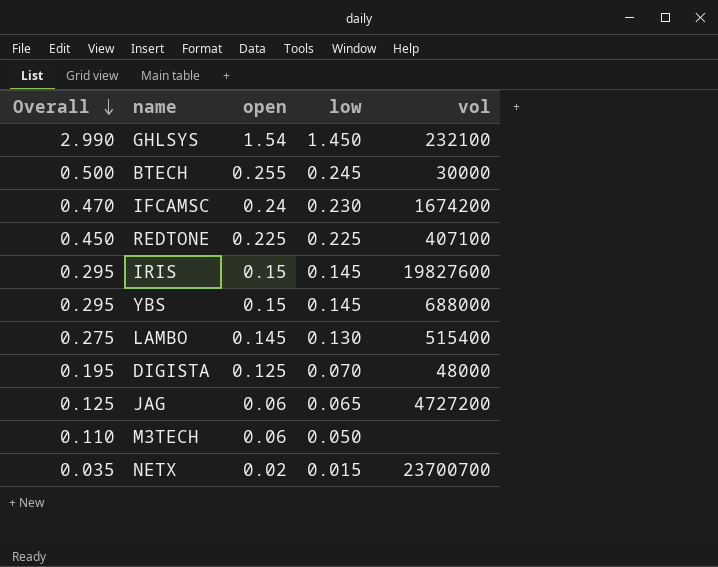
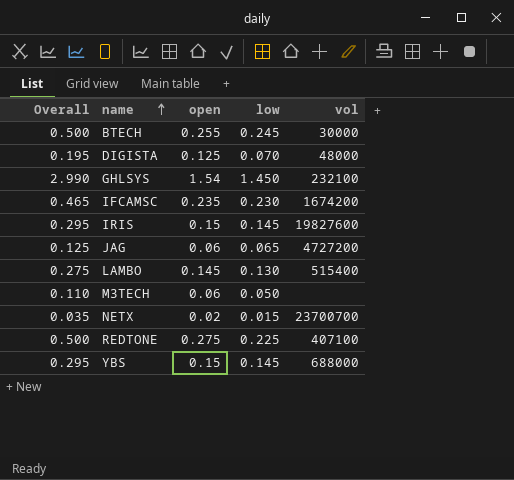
row order: Overall descending -> name ascending
IFCAMSC | Overall: 0.470 -> 0.465
IFCAMSC | open: 0.24 -> 0.235
REDTONE | Overall: 0.450 -> 0.500
REDTONE | open: 0.225 -> 0.275

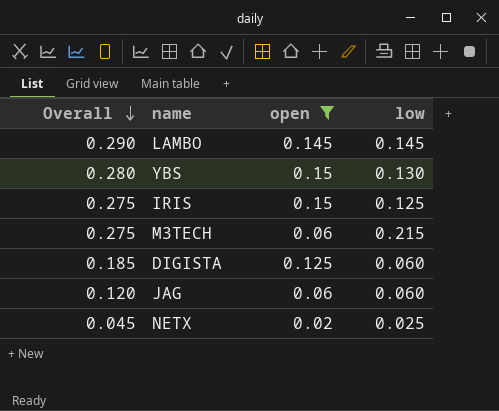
filter: none -> open <= 0.15
row order: name ascending -> Overall descending
column vol | position: 5 -> none
LAMBO | Overall: 0.275 -> 0.290
LAMBO | low: 0.130 -> 0.145
YBS | Overall: 0.295 -> 0.280
YBS | low: 0.145 -> 0.130
IRIS | Overall: 0.295 -> 0.275
IRIS | low: 0.145 -> 0.125
M3TECH | Overall: 0.110 -> 0.275
M3TECH | low: 0.050 -> 0.215
DIGISTA | Overall: 0.195 -> 0.185
DIGISTA | low: 0.070 -> 0.060
JAG | Overall: 0.125 -> 0.120
JAG | low: 0.065 -> 0.060
NETX | Overall: 0.035 -> 0.045
NETX | low: 0.015 -> 0.025

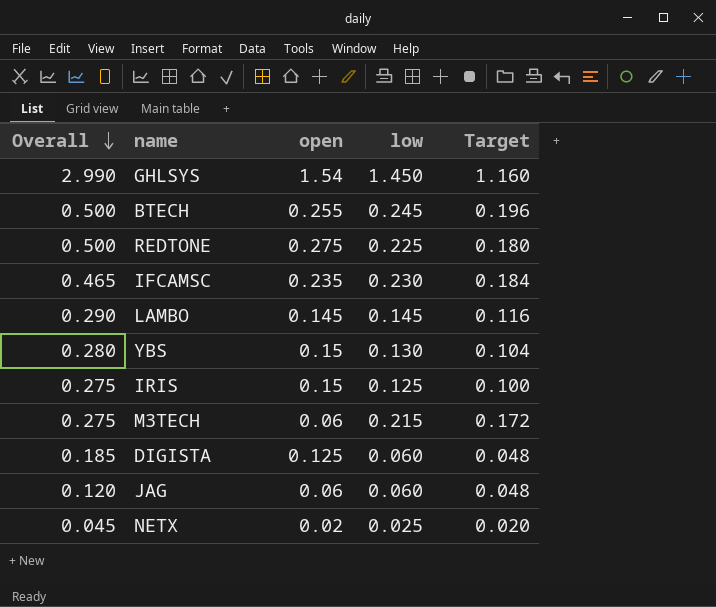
filter: open <= 0.15 -> none
column Target | formula: none -> [low] * 0.8

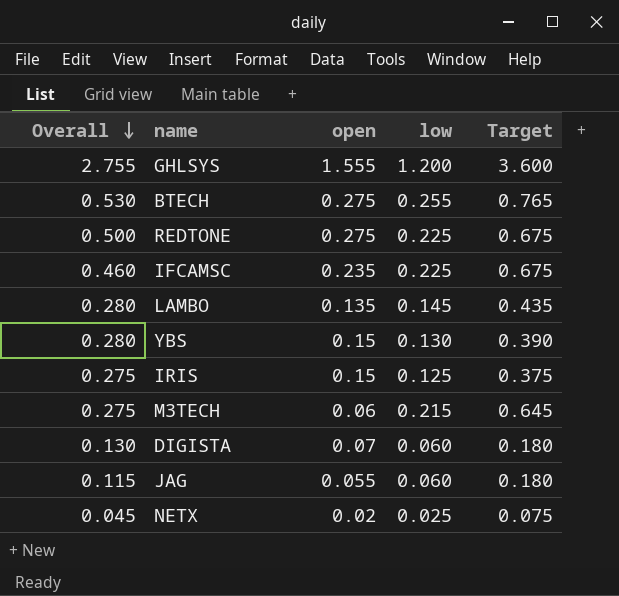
column Target | formula: [low] * 0.8 -> [low] * 3
GHLSYS | Overall: 2.990 -> 2.755
GHLSYS | open: 1.54 -> 1.555
GHLSYS | low: 1.450 -> 1.200
BTECH | Overall: 0.500 -> 0.530
BTECH | open: 0.255 -> 0.275
BTECH | low: 0.245 -> 0.255
IFCAMSC | Overall: 0.465 -> 0.460
IFCAMSC | low: 0.230 -> 0.225
LAMBO | Overall: 0.290 -> 0.280
LAMBO | open: 0.145 -> 0.135
DIGISTA | Overall: 0.185 -> 0.130
DIGISTA | open: 0.125 -> 0.07
JAG | Overall: 0.120 -> 0.115
JAG | open: 0.06 -> 0.055

